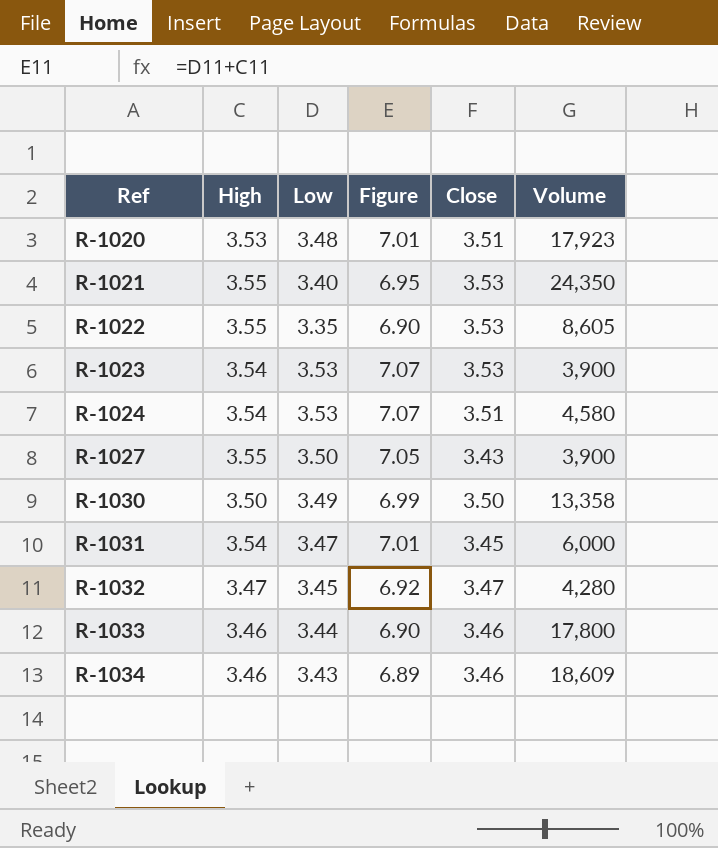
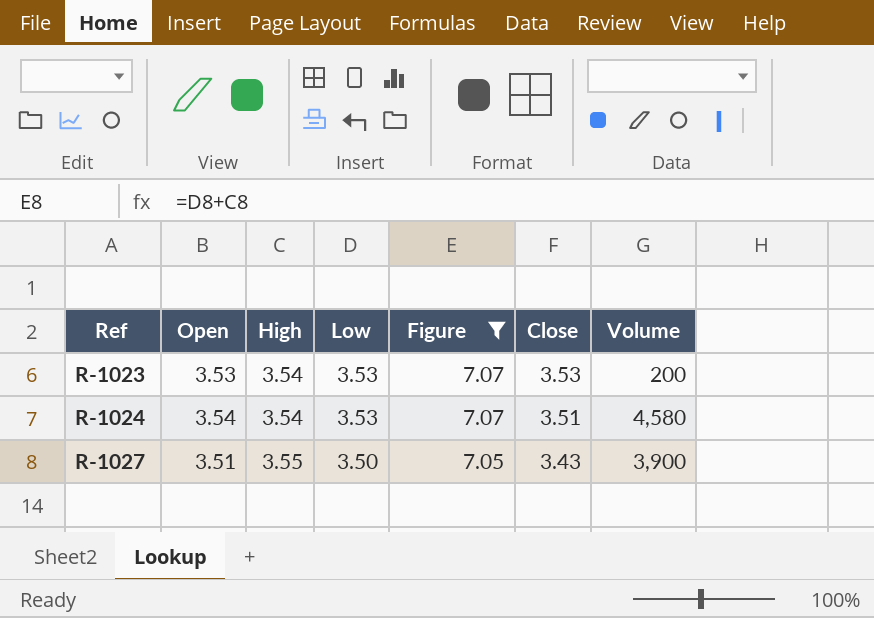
filter: none -> Figure >= 7.05
column Open | position: none -> 2
R-1023 | Volume: 3,900 -> 200

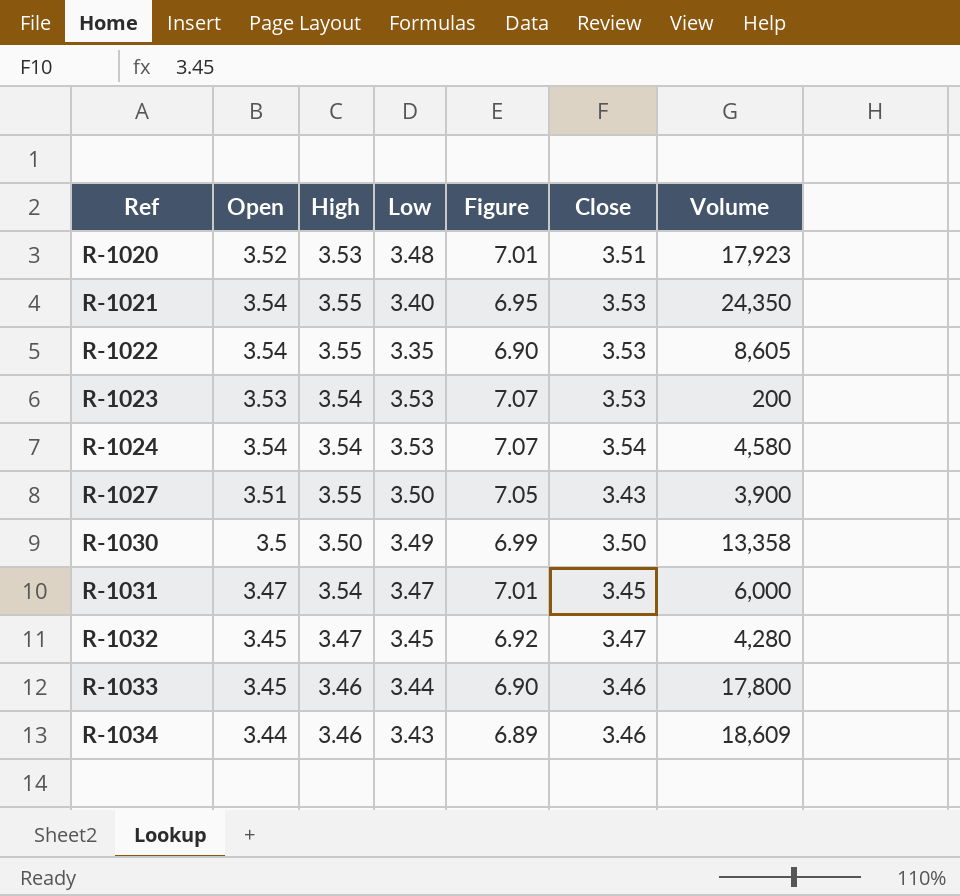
filter: Figure >= 7.05 -> none
R-1024 | Close: 3.51 -> 3.54

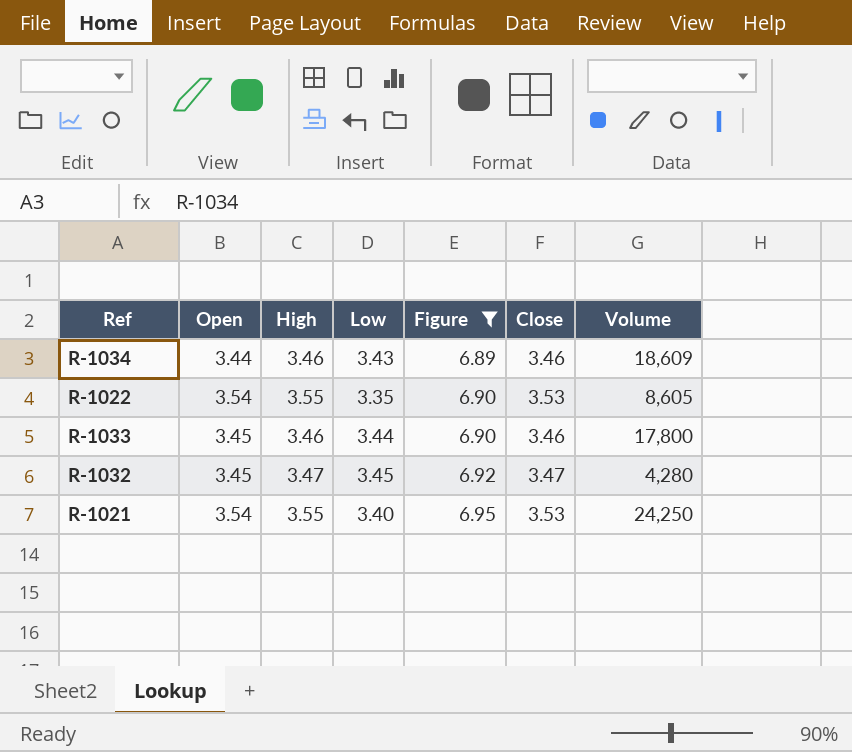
filter: none -> Figure <= 6.95
row order: Ref ascending -> Figure ascending
R-1021 | Volume: 24,350 -> 24,250

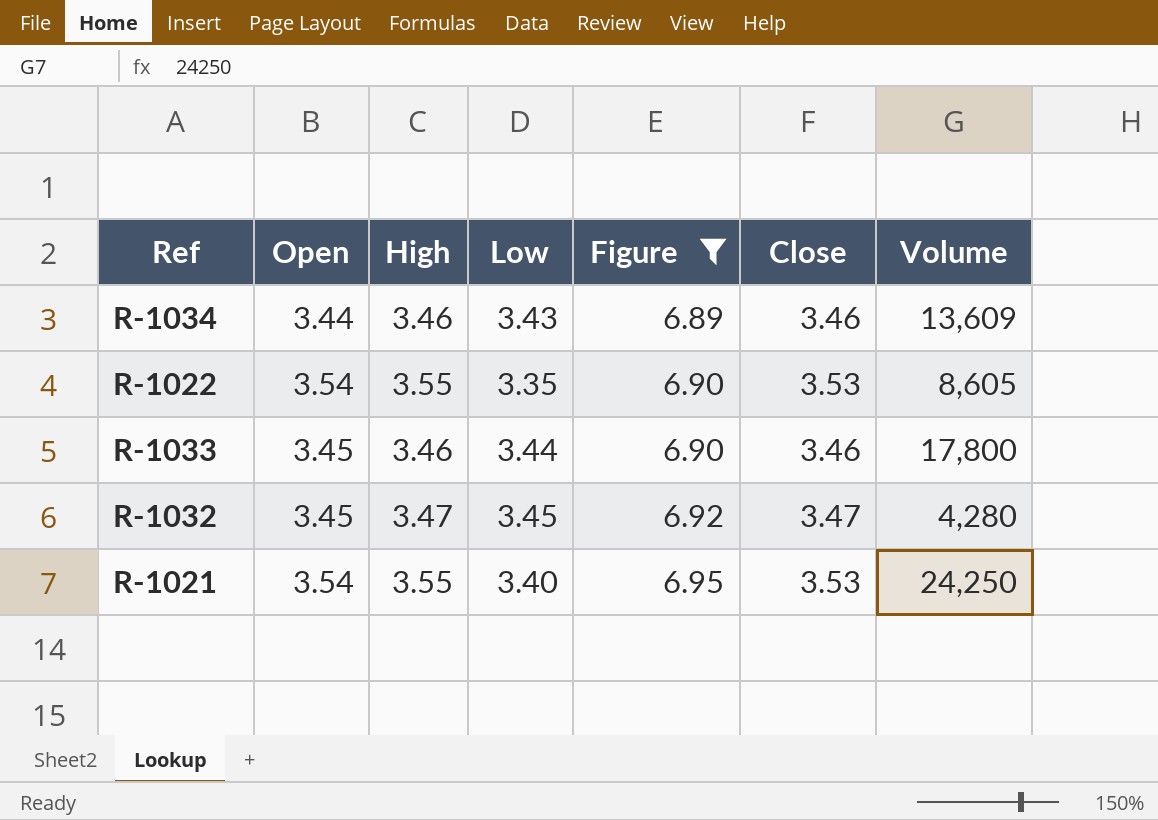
R-1034 | Volume: 18,609 -> 13,609

